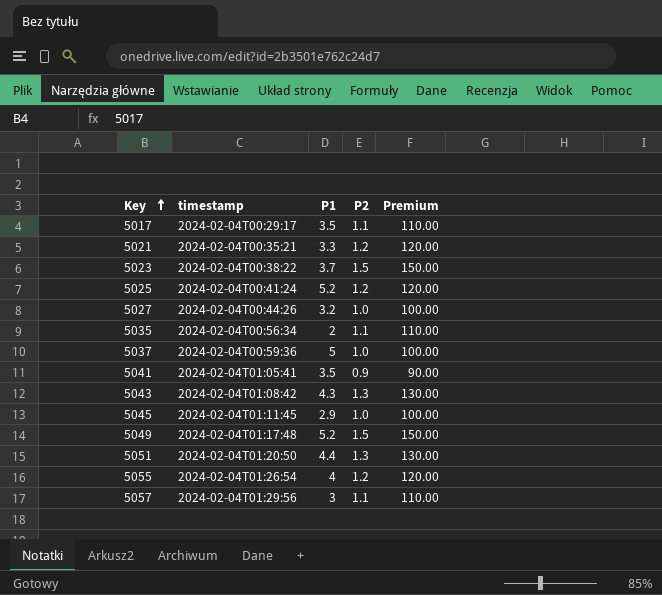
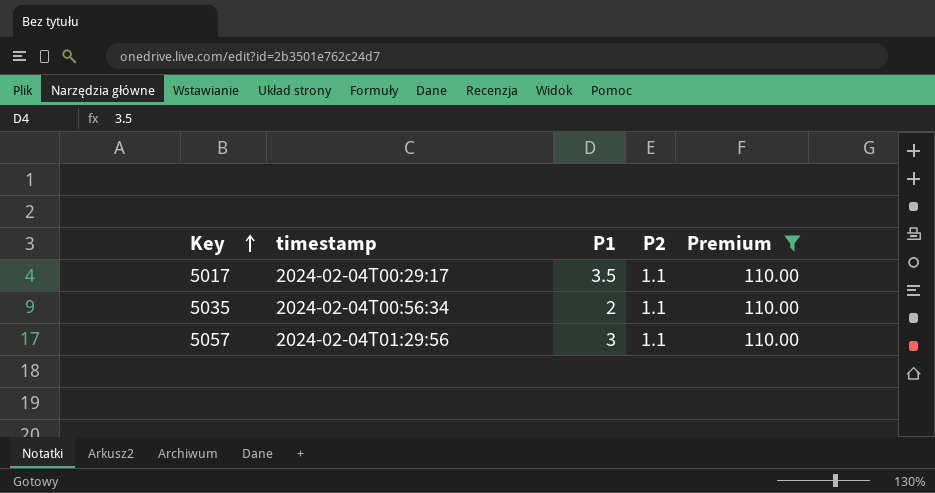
filter: none -> Premium = 110.00

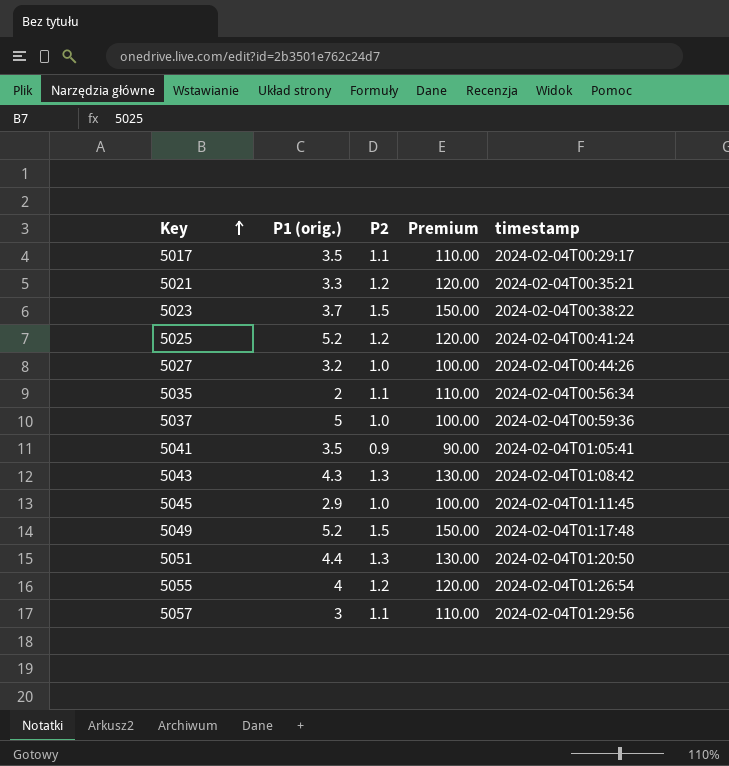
filter: Premium = 110.00 -> none
column name: P1 -> P1 (orig.)
column timestamp | position: 2 -> 5

